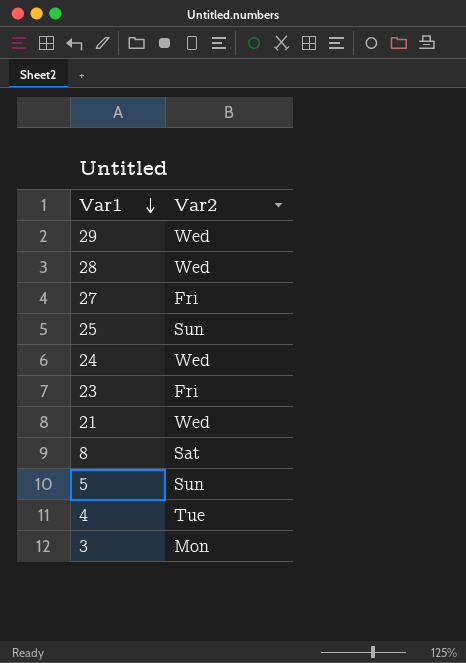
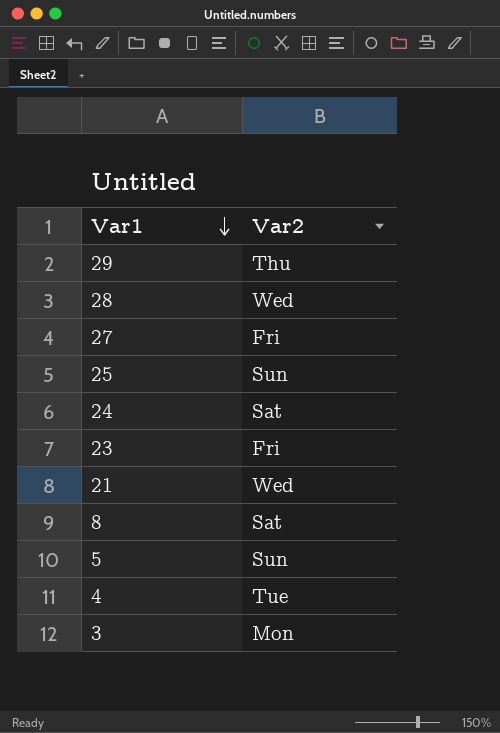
29 | Var2: Wed -> Thu
24 | Var2: Wed -> Sat

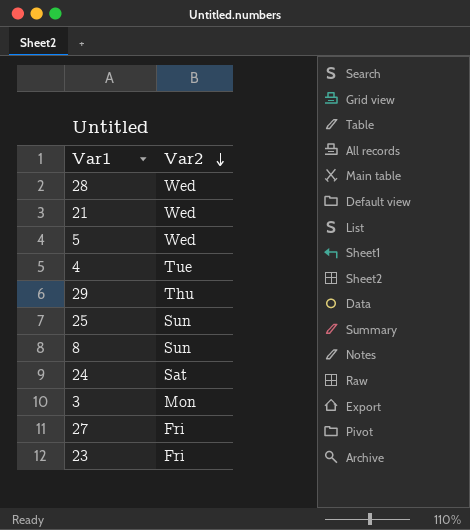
row order: Var1 descending -> Var2 descending
5 | Var2: Sun -> Wed
8 | Var2: Sat -> Sun

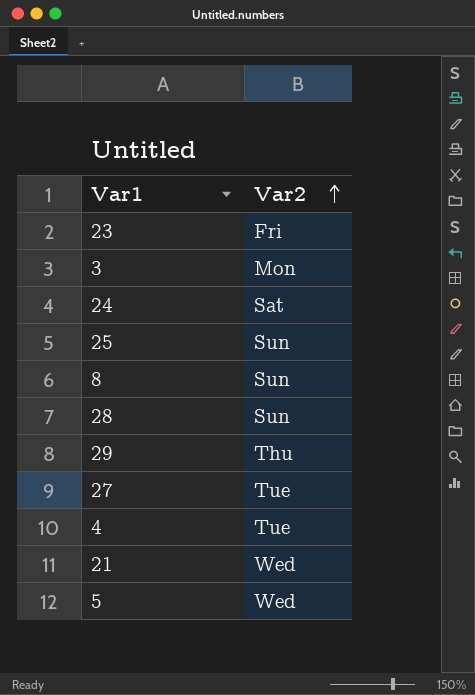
row order: Var2 descending -> Var2 ascending
28 | Var2: Wed -> Sun
27 | Var2: Fri -> Tue

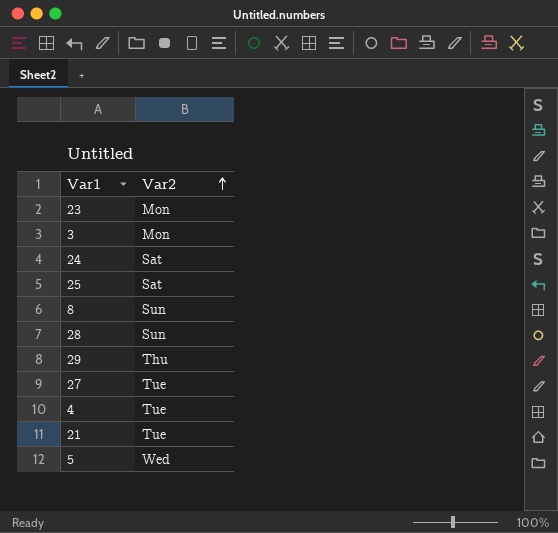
23 | Var2: Fri -> Mon
25 | Var2: Sun -> Sat
21 | Var2: Wed -> Tue

